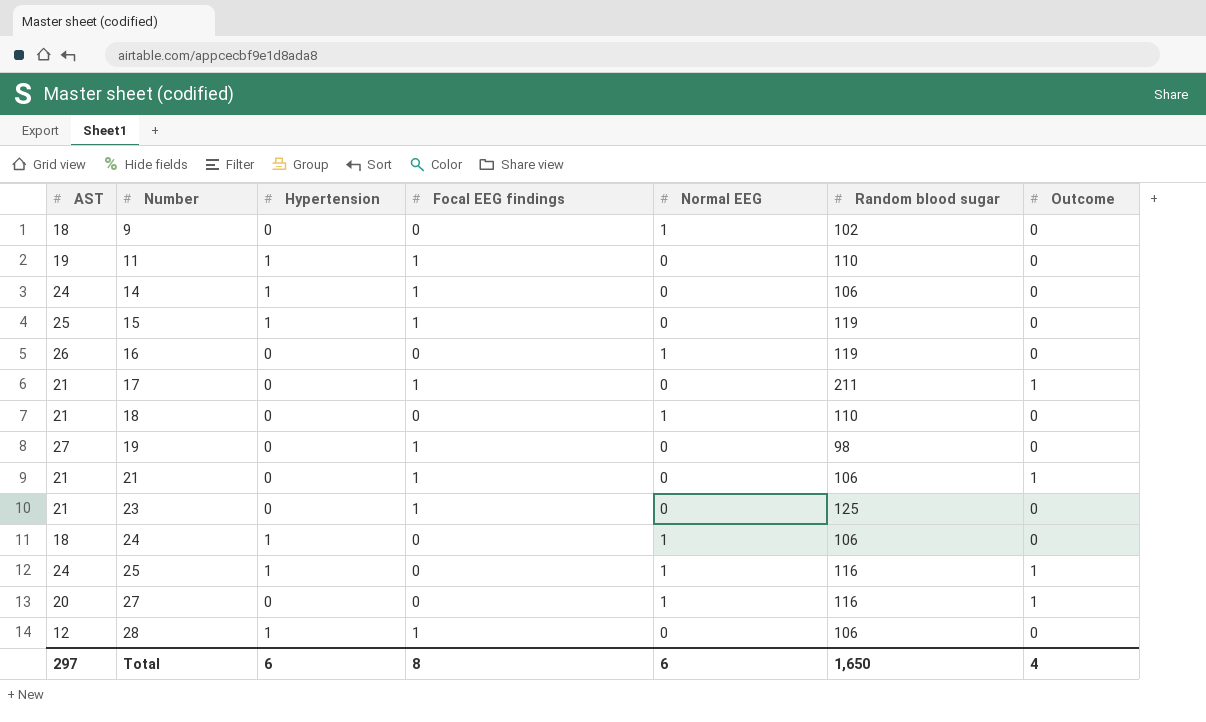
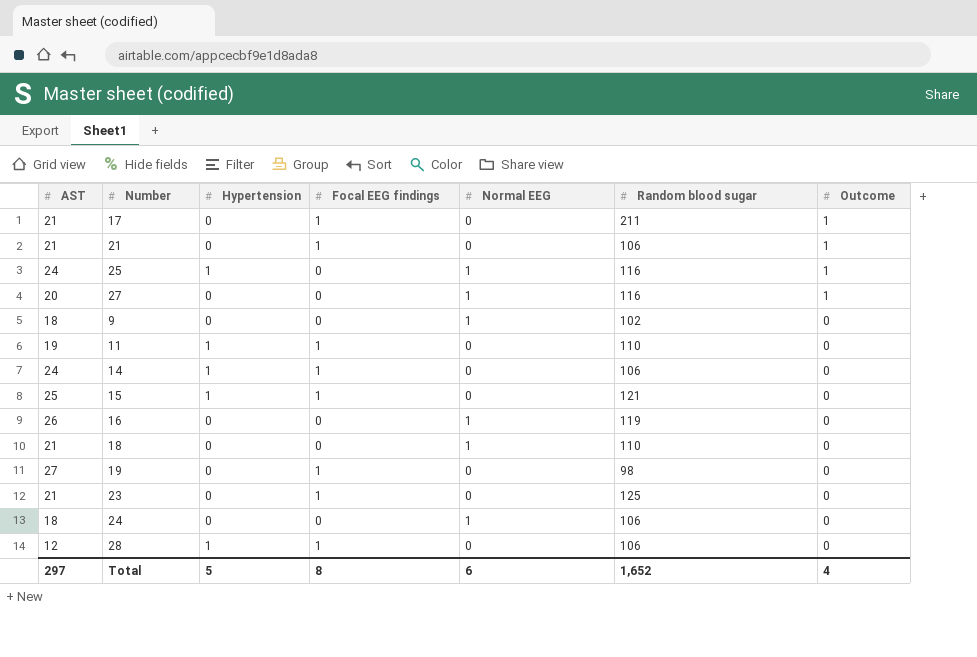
row order: Number ascending -> Outcome descending
15 | Random blood sugar: 119 -> 121
24 | Hypertension: 1 -> 0
Total | Hypertension: 6 -> 5
Total | Random blood sugar: 1,650 -> 1,652

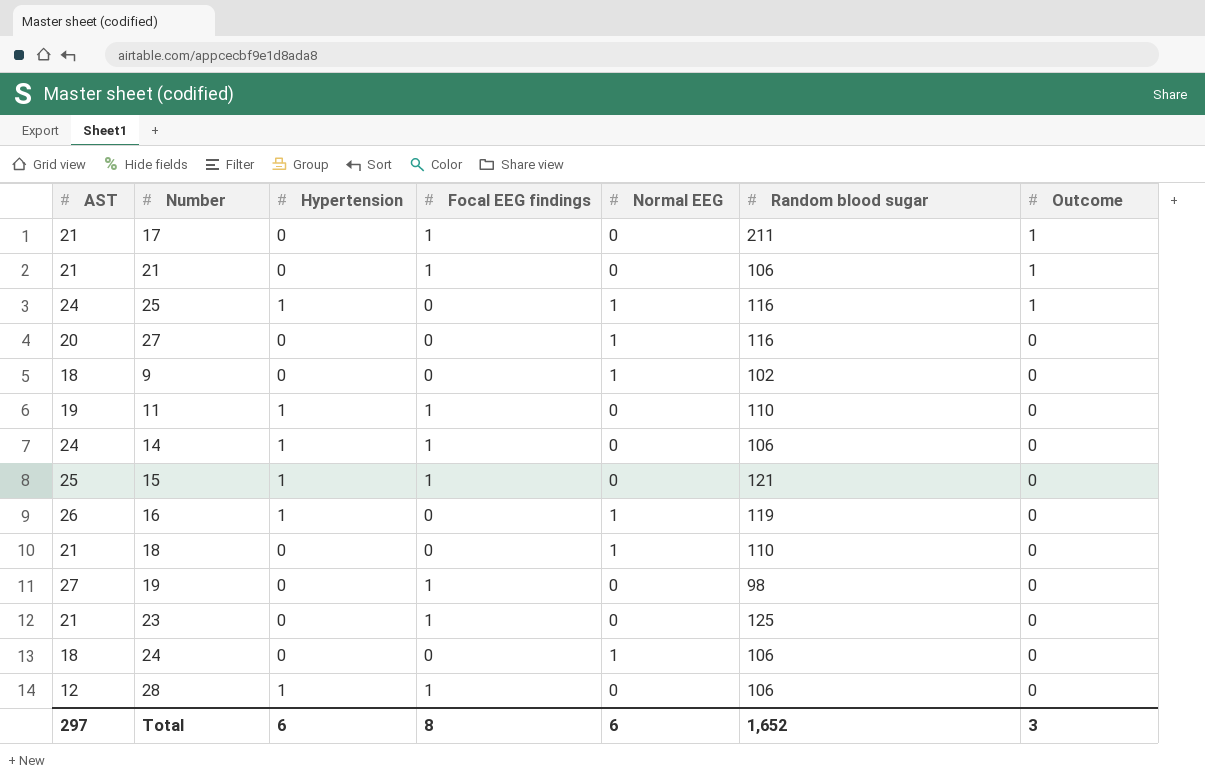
27 | Outcome: 1 -> 0
16 | Hypertension: 0 -> 1
Total | Hypertension: 5 -> 6
Total | Outcome: 4 -> 3

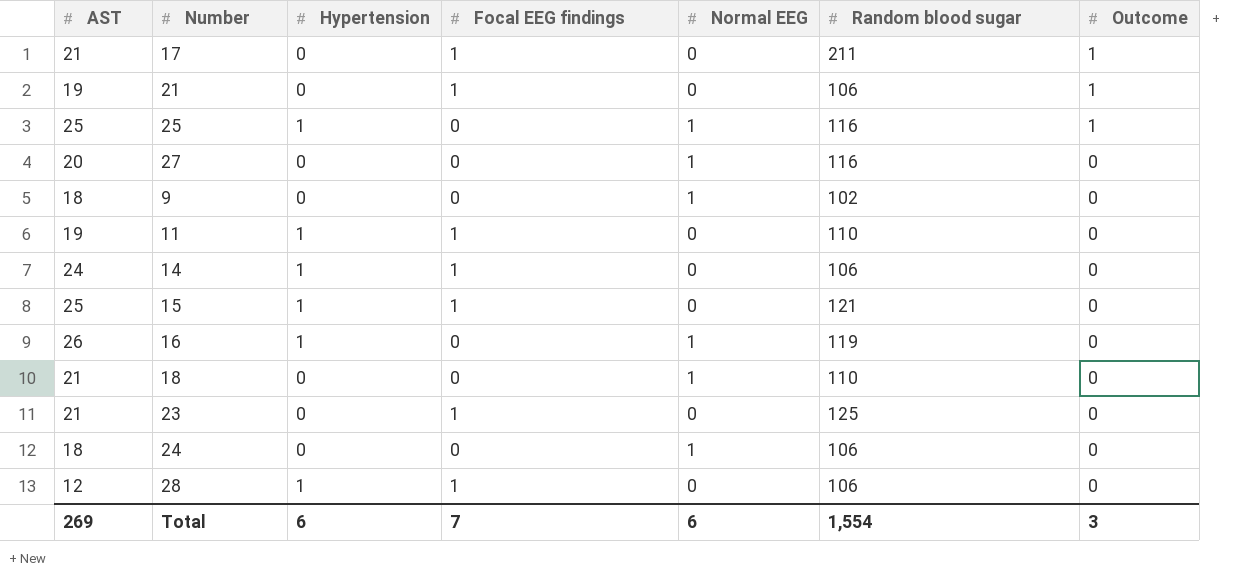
row 19: 27 | 0 | 1 | 0 | 98 | 0 -> none
21 | AST: 21 -> 19
25 | AST: 24 -> 25
Total | AST: 297 -> 269
Total | Focal EEG findings: 8 -> 7
Total | Random blood sugar: 1,652 -> 1,554

